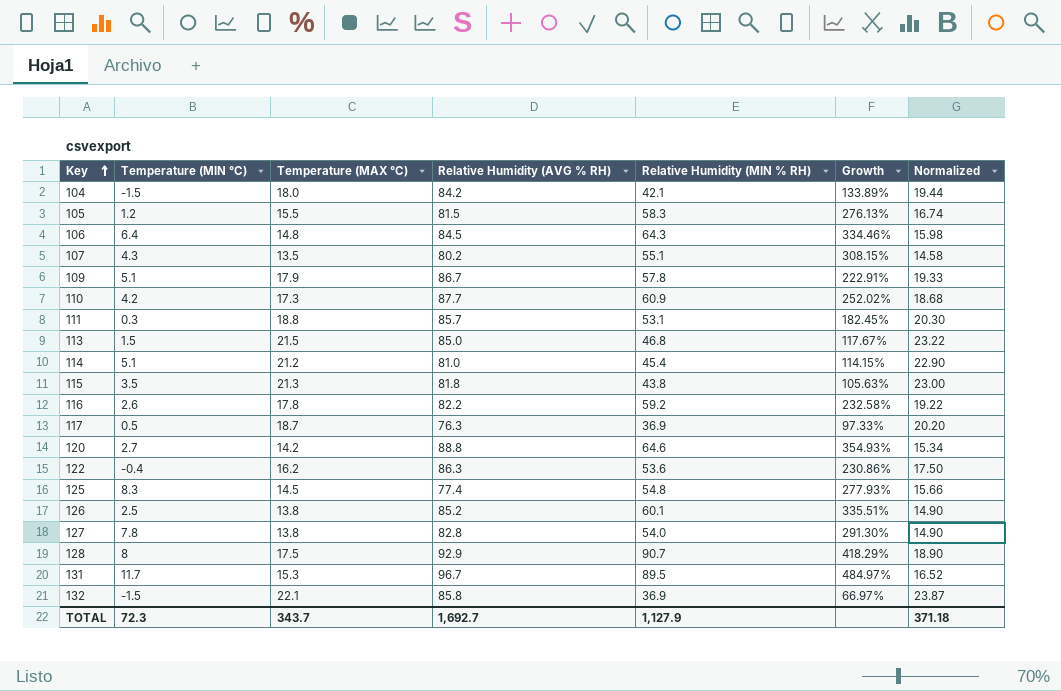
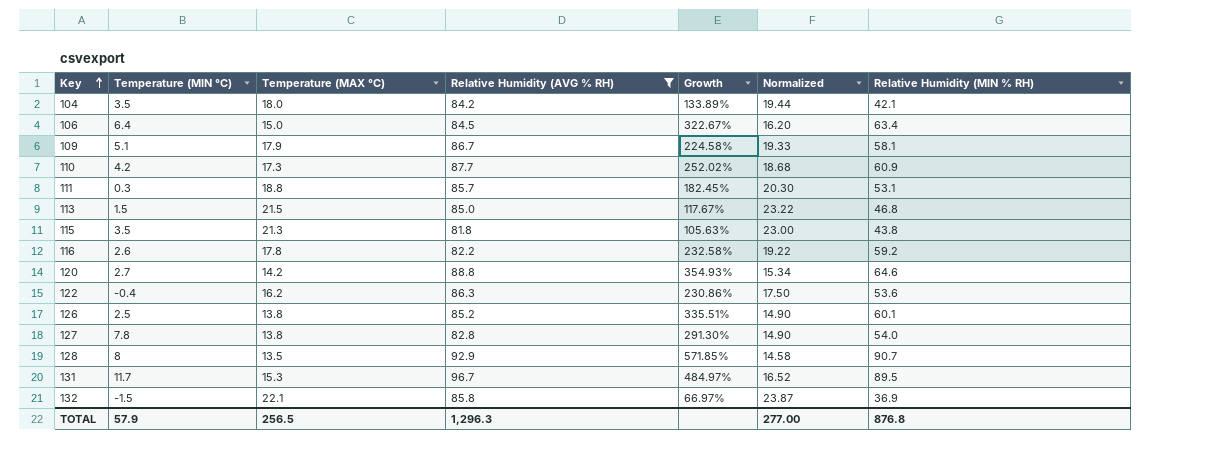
filter: none -> Relative Humidity (AVG % RH) >= 81.8
column Relative Humidity (MIN % RH) | position: 5 -> 7
104 | Temperature (MIN °C): -1.5 -> 3.5
106 | Temperature (MAX °C): 14.8 -> 15.0
106 | Growth: 334.46% -> 322.67%
106 | Normalized: 15.98 -> 16.20
106 | Relative Humidity (MIN % RH): 64.3 -> 63.4
109 | Growth: 222.91% -> 224.58%
109 | Relative Humidity (MIN % RH): 57.8 -> 58.1
128 | Temperature (MAX °C): 17.5 -> 13.5
128 | Growth: 418.29% -> 571.85%
128 | Normalized: 18.90 -> 14.58
TOTAL | Temperature (MIN °C): 72.3 -> 57.9
TOTAL | Temperature (MAX °C): 343.7 -> 256.5
TOTAL | Relative Humidity (AVG % RH): 1,692.7 -> 1,296.3
TOTAL | Normalized: 371.18 -> 277.00
TOTAL | Relative Humidity (MIN % RH): 1,127.9 -> 876.8

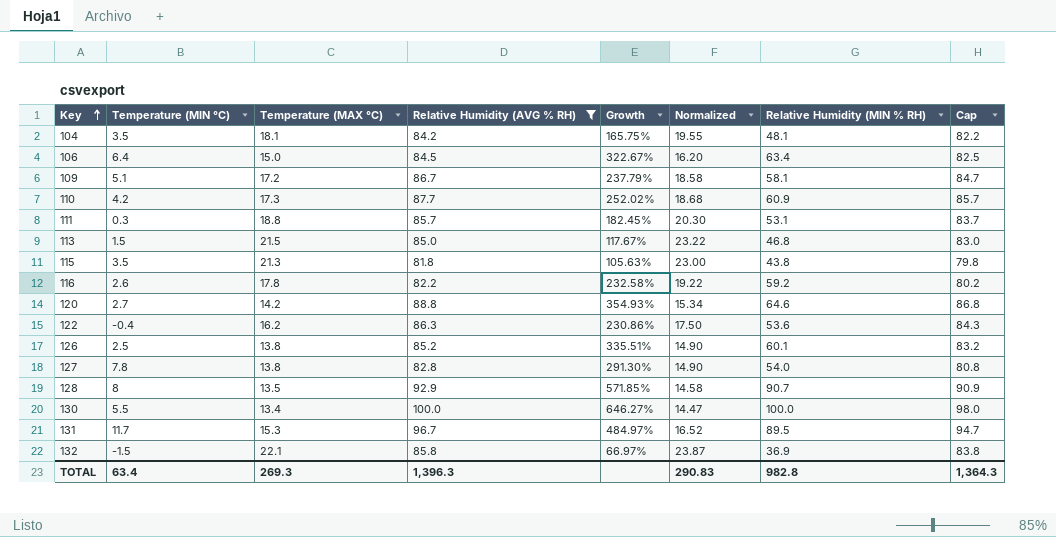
column Cap | formula: none -> [Relative Humidity (AVG % RH)] - 2
104 | Temperature (MAX °C): 18.0 -> 18.1
104 | Growth: 133.89% -> 165.75%
104 | Normalized: 19.44 -> 19.55
104 | Relative Humidity (MIN % RH): 42.1 -> 48.1
109 | Temperature (MAX °C): 17.9 -> 17.2
109 | Growth: 224.58% -> 237.79%
109 | Normalized: 19.33 -> 18.58
row 130: none -> 5.5 | 13.4 | 100.0 | 646.27% | 14.47 | 100.0 | 98.0
TOTAL | Temperature (MIN °C): 57.9 -> 63.4
TOTAL | Temperature (MAX °C): 256.5 -> 269.3
TOTAL | Relative Humidity (AVG % RH): 1,296.3 -> 1,396.3
TOTAL | Normalized: 277.00 -> 290.83
TOTAL | Relative Humidity (MIN % RH): 876.8 -> 982.8

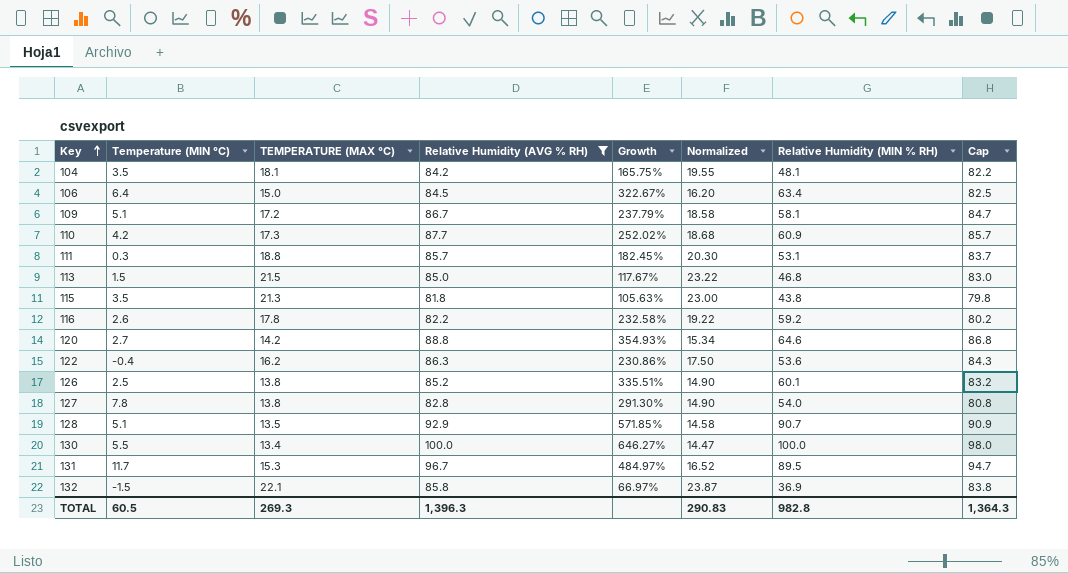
column name: Temperature (MAX °C) -> TEMPERATURE (MAX °C)
128 | Temperature (MIN °C): 8 -> 5.1
TOTAL | Temperature (MIN °C): 63.4 -> 60.5

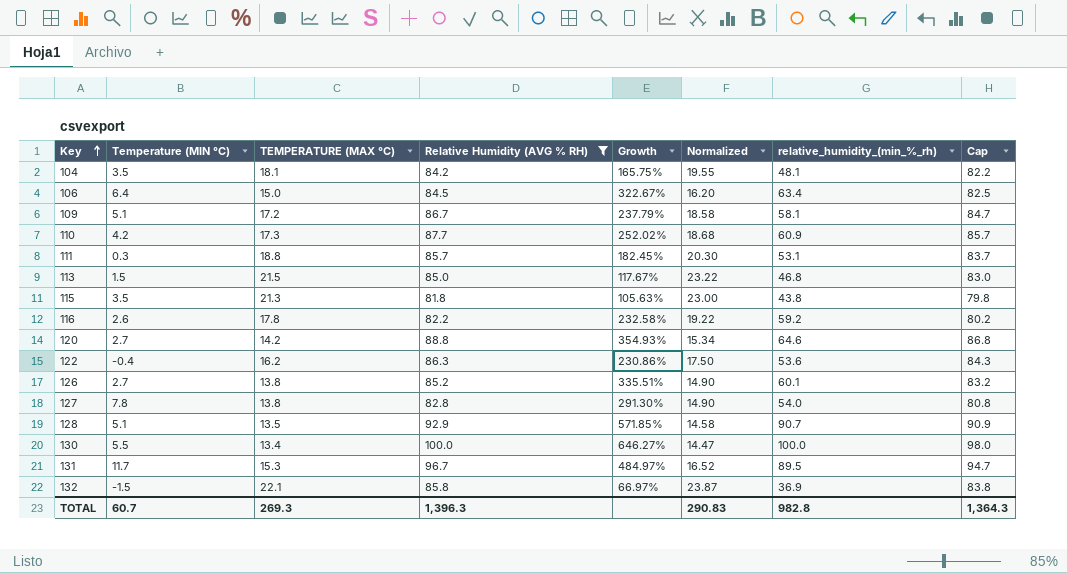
column name: Relative Humidity (MIN % RH) -> relative_humidity_(min_%_rh)
126 | Temperature (MIN °C): 2.5 -> 2.7
TOTAL | Temperature (MIN °C): 60.5 -> 60.7

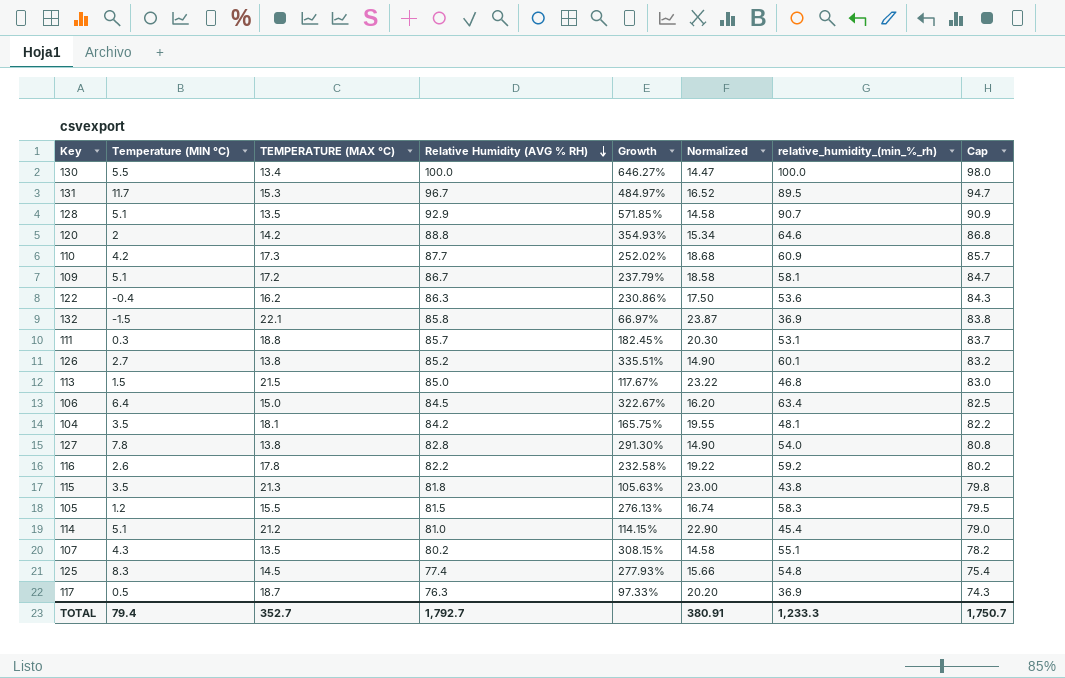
filter: Relative Humidity (AVG % RH) >= 81.8 -> none
row order: Key ascending -> Relative Humidity (AVG % RH) descending
120 | Temperature (MIN °C): 2.7 -> 2
TOTAL | Temperature (MIN °C): 60.7 -> 79.4
TOTAL | TEMPERATURE (MAX °C): 269.3 -> 352.7
TOTAL | Relative Humidity (AVG % RH): 1,396.3 -> 1,792.7
TOTAL | Normalized: 290.83 -> 380.91
TOTAL | relative_humidity_(min_%_rh): 982.8 -> 1,233.3
TOTAL | Cap: 1,364.3 -> 1,750.7

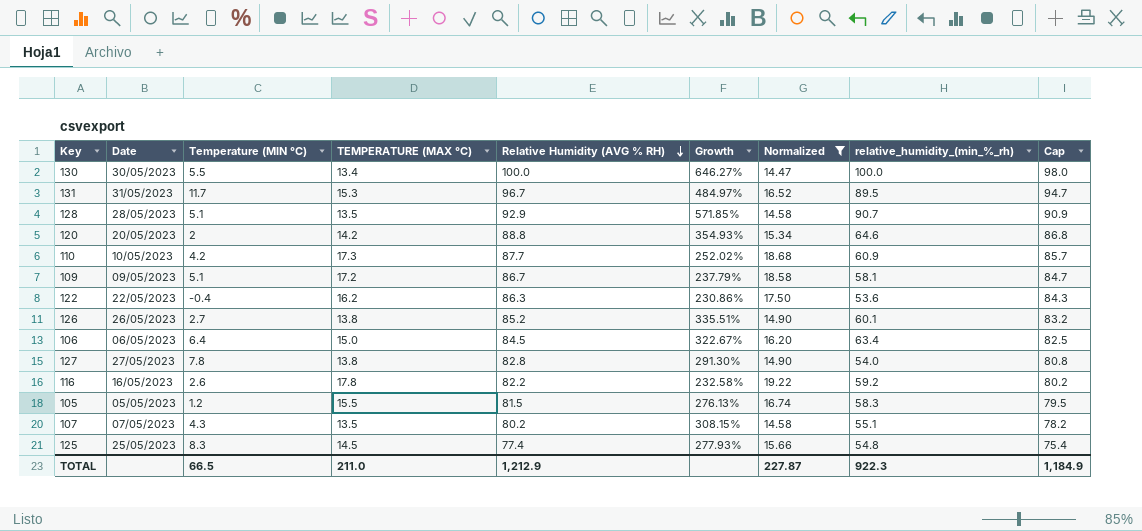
filter: none -> Normalized <= 19.22
column Date | position: none -> 2
TOTAL | Temperature (MIN °C): 79.4 -> 66.5
TOTAL | TEMPERATURE (MAX °C): 352.7 -> 211.0
TOTAL | Relative Humidity (AVG % RH): 1,792.7 -> 1,212.9
TOTAL | Normalized: 380.91 -> 227.87
TOTAL | relative_humidity_(min_%_rh): 1,233.3 -> 922.3
TOTAL | Cap: 1,750.7 -> 1,184.9

